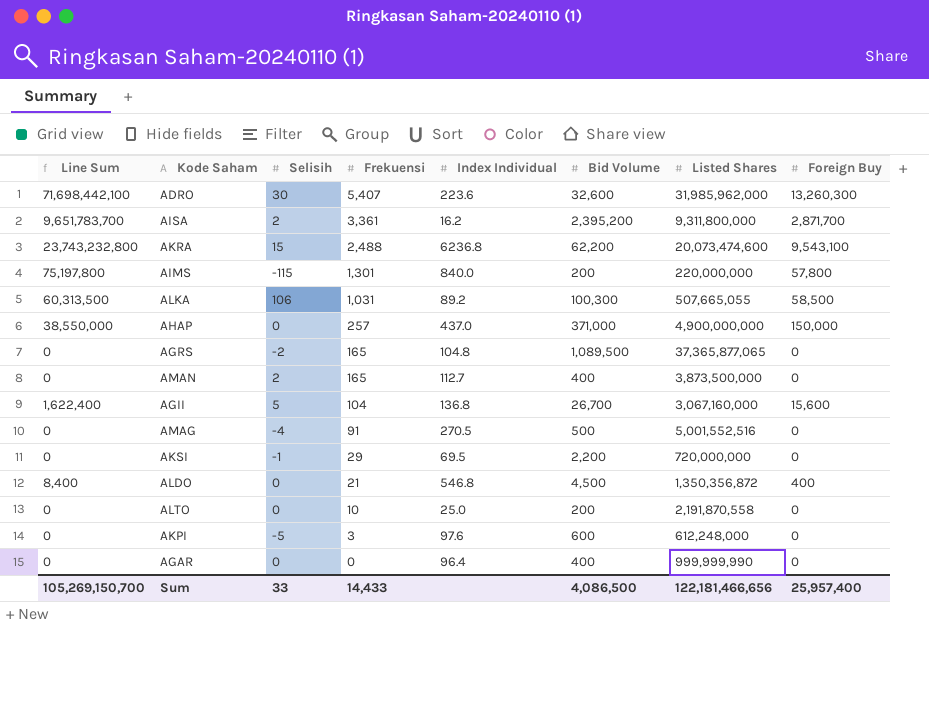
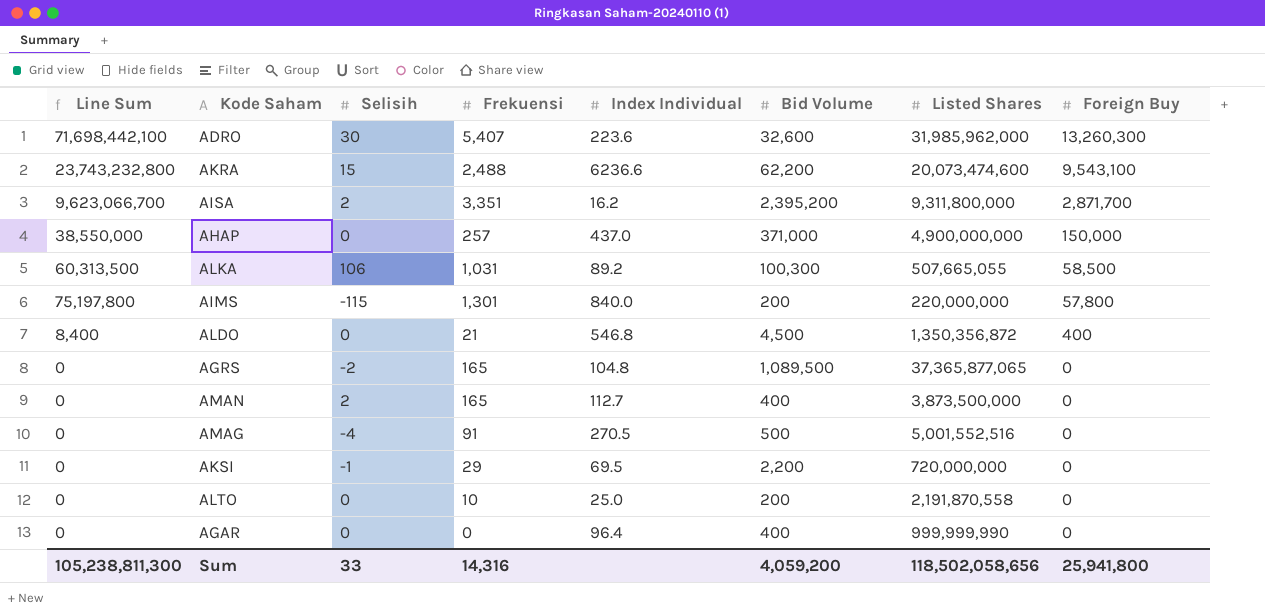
row order: Frekuensi descending -> Foreign Buy descending
row AGII: 1,622,400 | 5 | 104 | 136.8 | 26,700 | 3,067,160,000 | 15,600 -> none
row AKPI: 0 | -5 | 3 | 97.6 | 600 | 612,248,000 | 0 -> none
AKRA | Index Individual: 6236.8 -> 6236.6
AISA | Line Sum: 9,651,783,700 -> 9,623,066,700
AISA | Frekuensi: 3,361 -> 3,351
Sum | Line Sum: 105,269,150,700 -> 105,238,811,300
Sum | Frekuensi: 14,433 -> 14,316
Sum | Bid Volume: 4,086,500 -> 4,059,200
Sum | Listed Shares: 122,181,466,656 -> 118,502,058,656
Sum | Foreign Buy: 25,957,400 -> 25,941,800

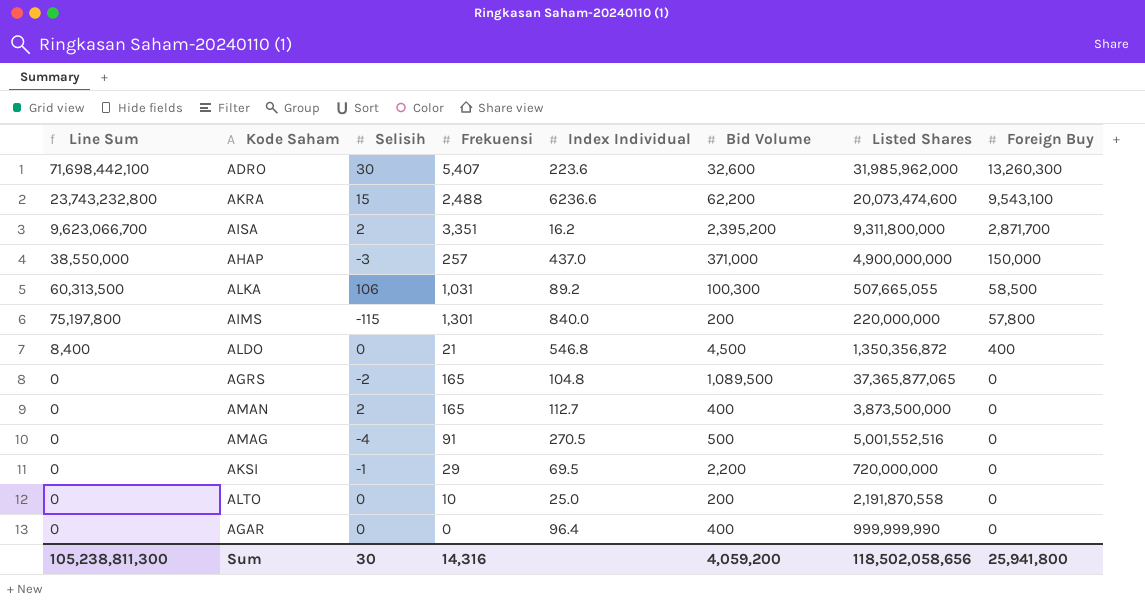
AHAP | Selisih: 0 -> -3
Sum | Selisih: 33 -> 30

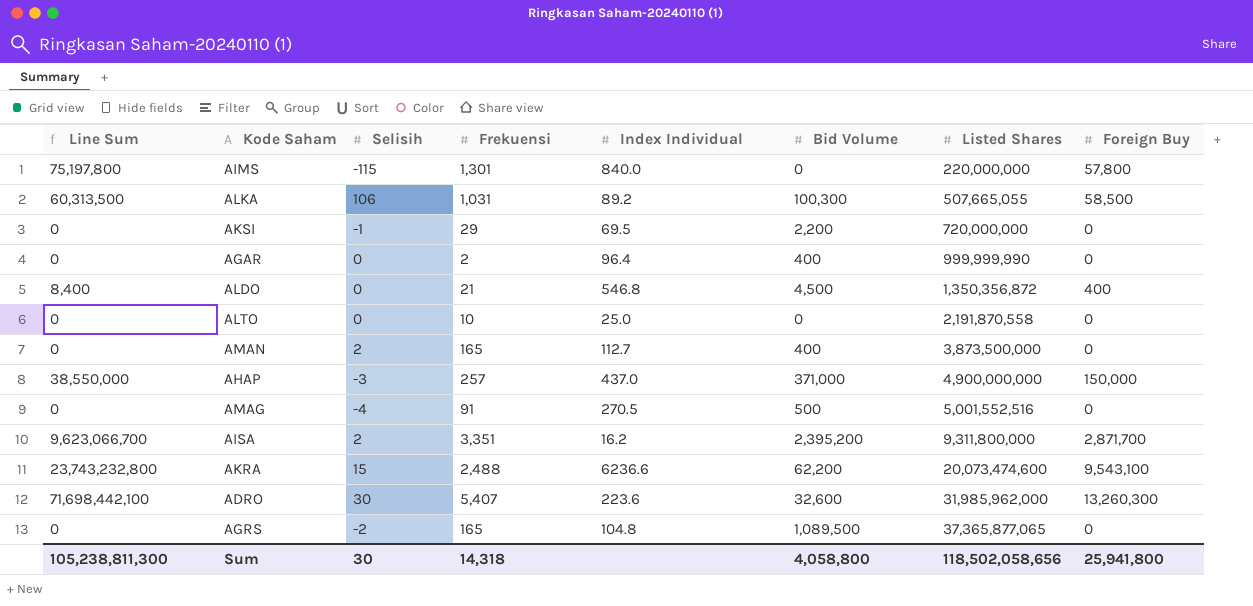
row order: Foreign Buy descending -> Listed Shares ascending
AIMS | Bid Volume: 200 -> 0
AGAR | Frekuensi: 0 -> 2
ALTO | Bid Volume: 200 -> 0
Sum | Frekuensi: 14,316 -> 14,318
Sum | Bid Volume: 4,059,200 -> 4,058,800

